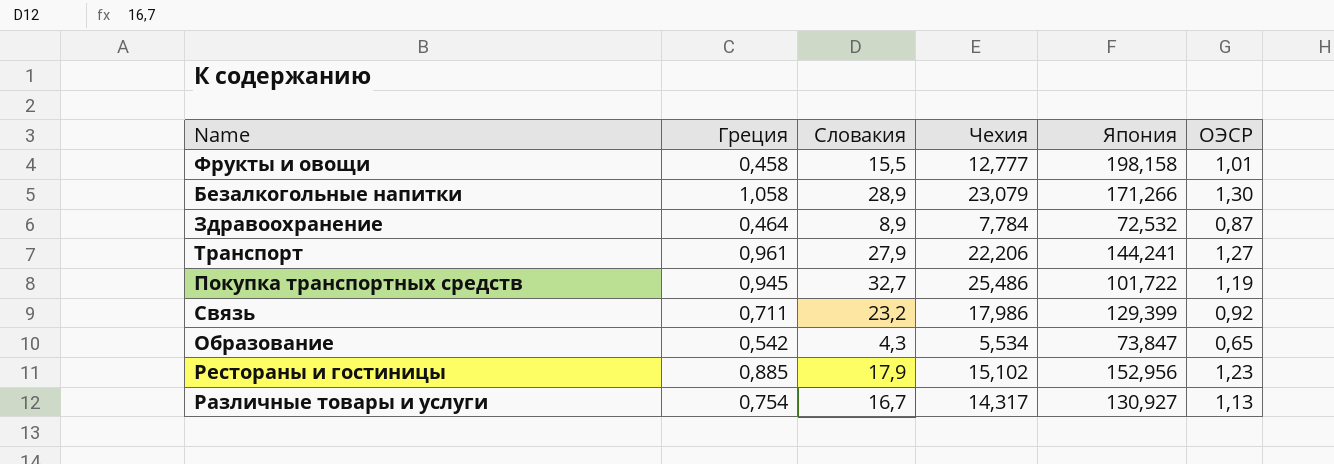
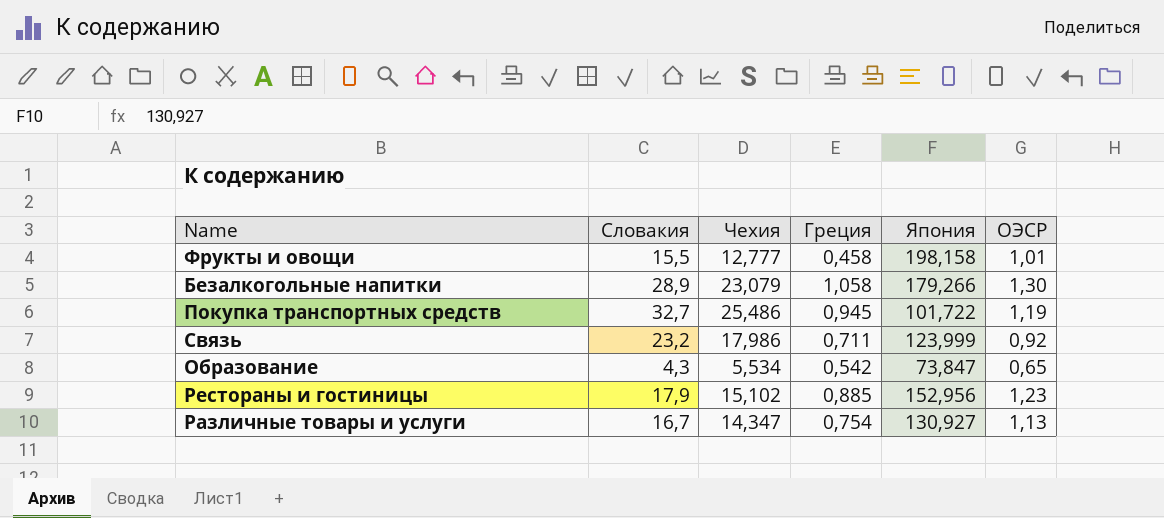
column Греция | position: 2 -> 4
row Здравоохранение: 0,464 | 8,9 | 7,784 | 72,532 | 0,87 -> none
row Транспорт: 0,961 | 27,9 | 22,206 | 144,241 | 1,27 -> none
Безалкогольные напитки | Япония: 171,266 -> 179,266
Связь | Япония: 129,399 -> 123,999
Различные товары и услуги | Чехия: 14,317 -> 14,347

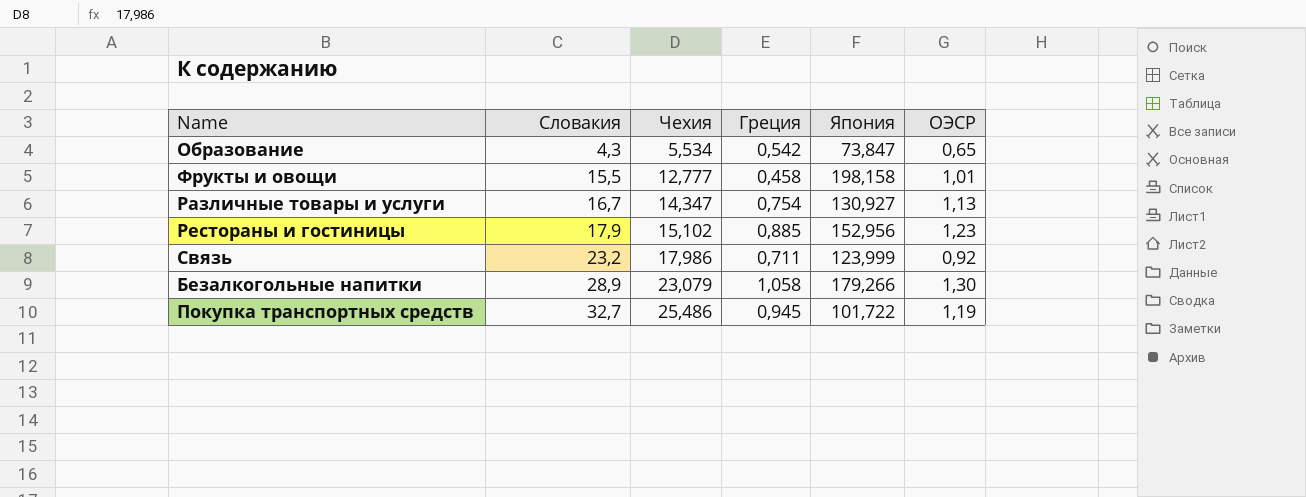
row order: none -> Словакия ascending

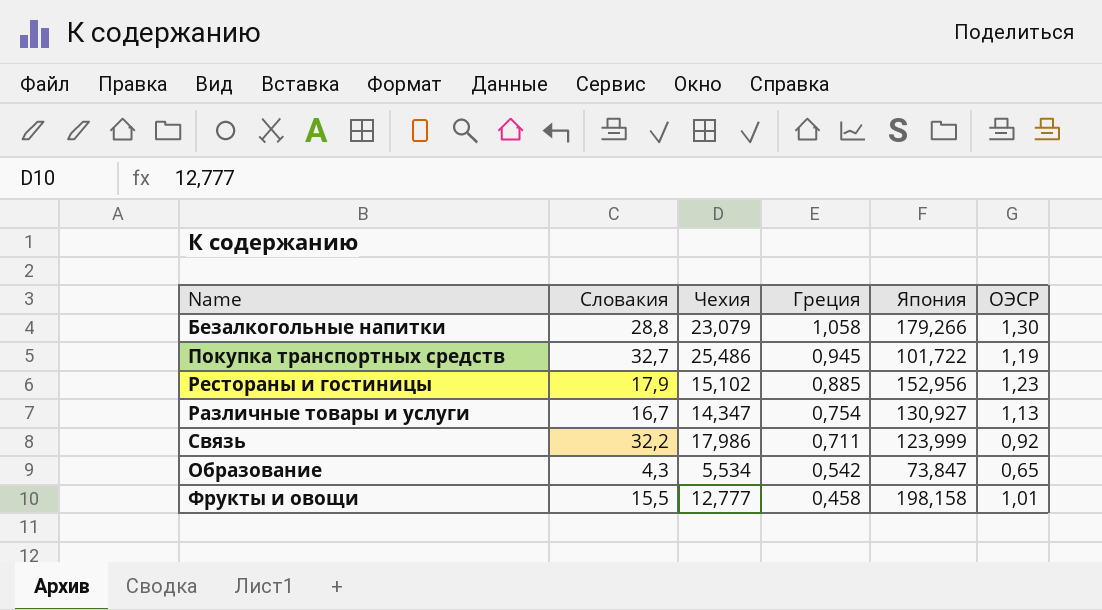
row order: Словакия ascending -> Греция descending
Безалкогольные напитки | Словакия: 28,9 -> 28,8
Связь | Словакия: 23,2 -> 32,2

